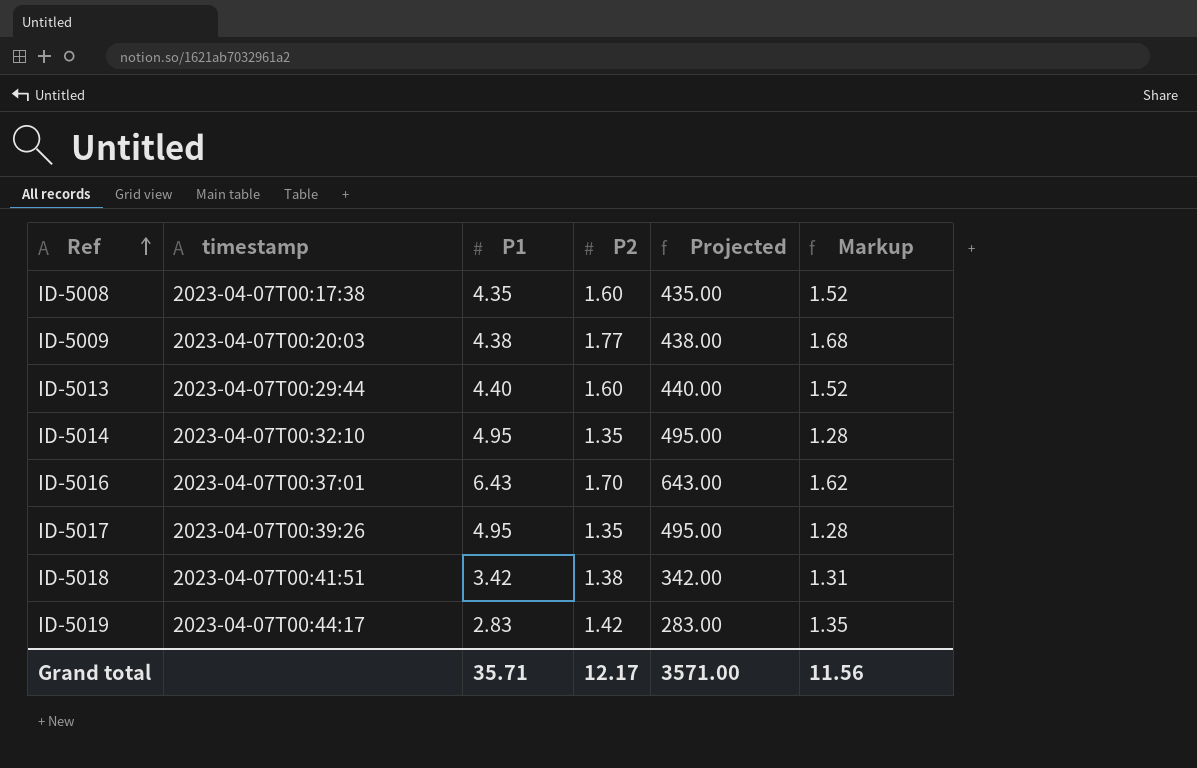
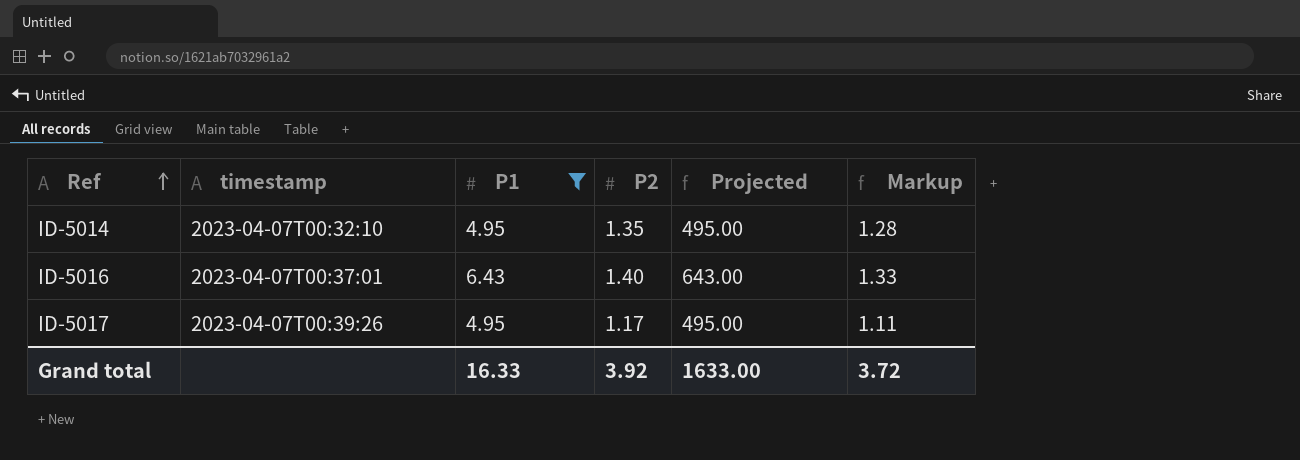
filter: none -> P1 >= 4.95
ID-5016 | P2: 1.70 -> 1.40
ID-5016 | Markup: 1.62 -> 1.33
ID-5017 | P2: 1.35 -> 1.17
ID-5017 | Markup: 1.28 -> 1.11
Grand total | P1: 35.71 -> 16.33
Grand total | P2: 12.17 -> 3.92
Grand total | Projected: 3571.00 -> 1633.00
Grand total | Markup: 11.56 -> 3.72

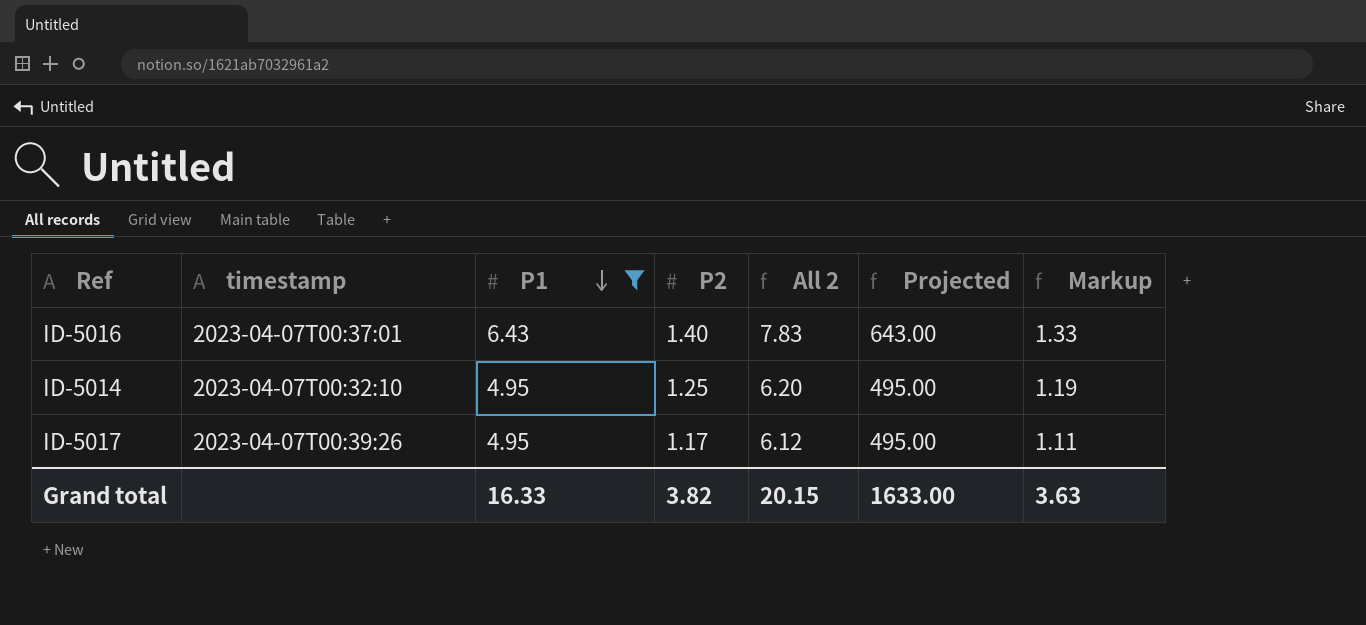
row order: Ref ascending -> P1 descending
column All 2 | formula: none -> [P1] + [P2]
ID-5014 | P2: 1.35 -> 1.25
ID-5014 | Markup: 1.28 -> 1.19
Grand total | P2: 3.92 -> 3.82
Grand total | Markup: 3.72 -> 3.63

